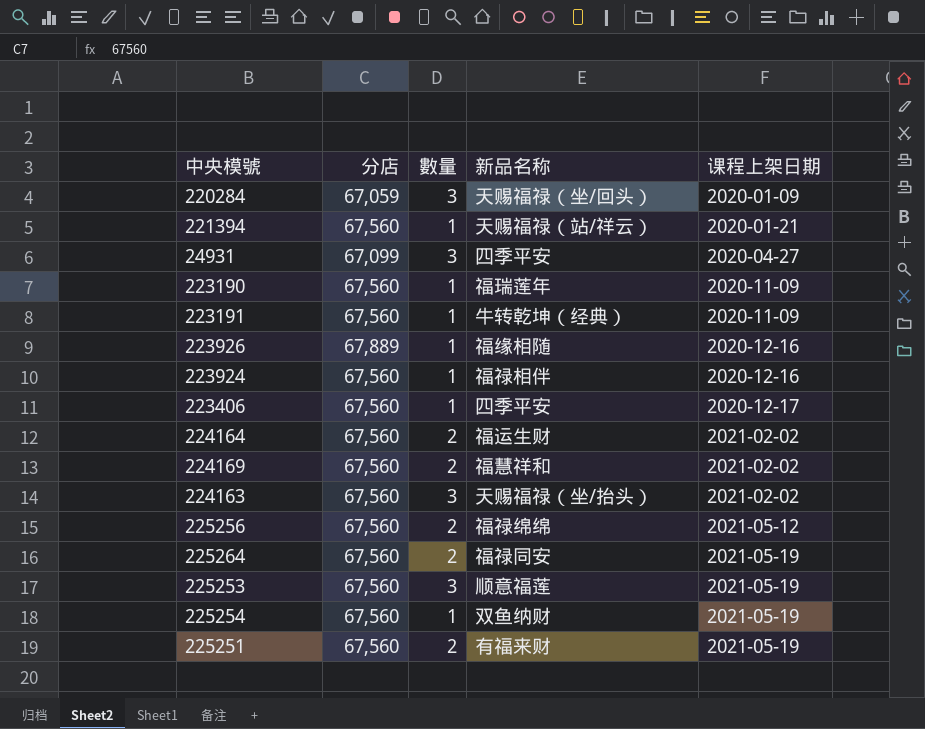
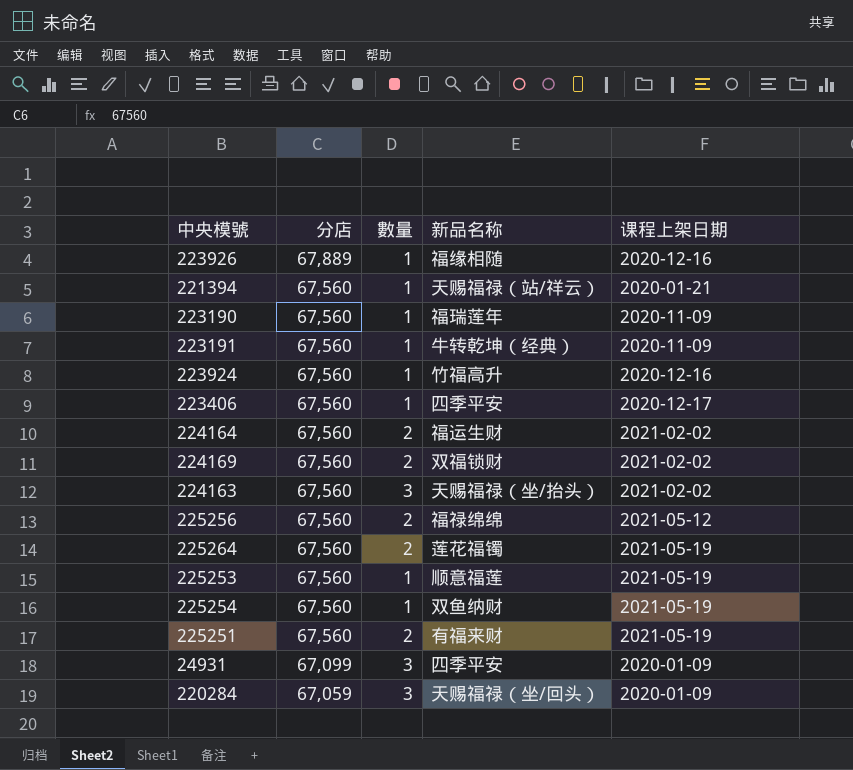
row order: 课程上架日期 ascending -> 分店 descending
223924 | 新品名称: 福禄相伴 -> 竹福高升
224169 | 新品名称: 福慧祥和 -> 双福锁财
225264 | 新品名称: 福禄同安 -> 莲花福镯
225253 | 數量: 3 -> 1
24931 | 课程上架日期: 2020-04-27 -> 2020-01-09

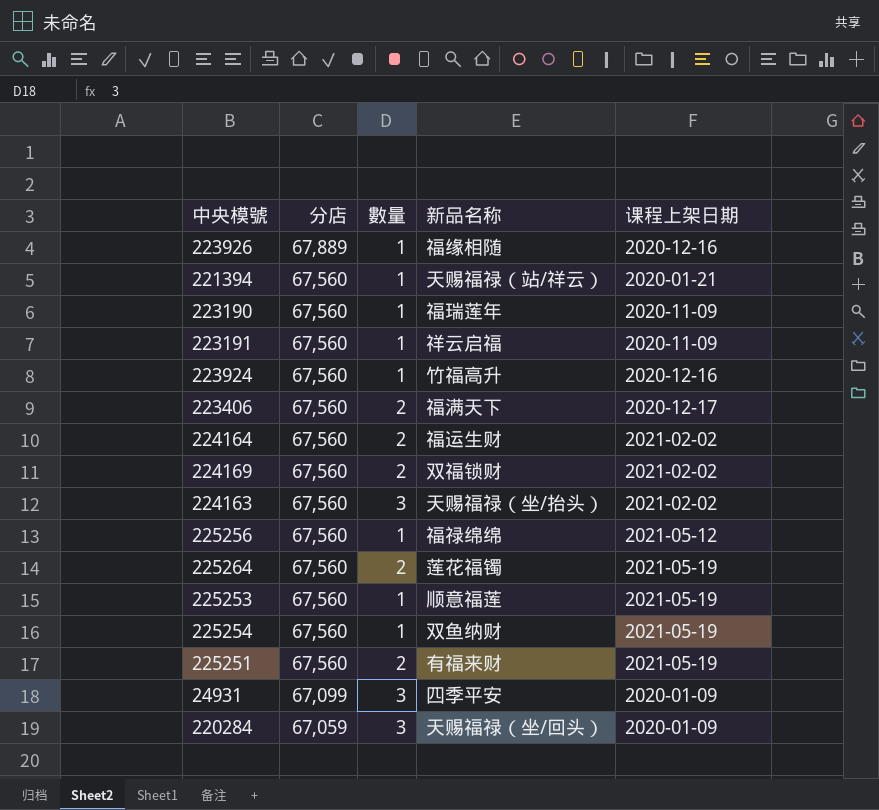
223191 | 新品名称: 牛转乾坤（经典） -> 祥云启福
223406 | 數量: 1 -> 2
223406 | 新品名称: 四季平安 -> 福满天下
225256 | 數量: 2 -> 1

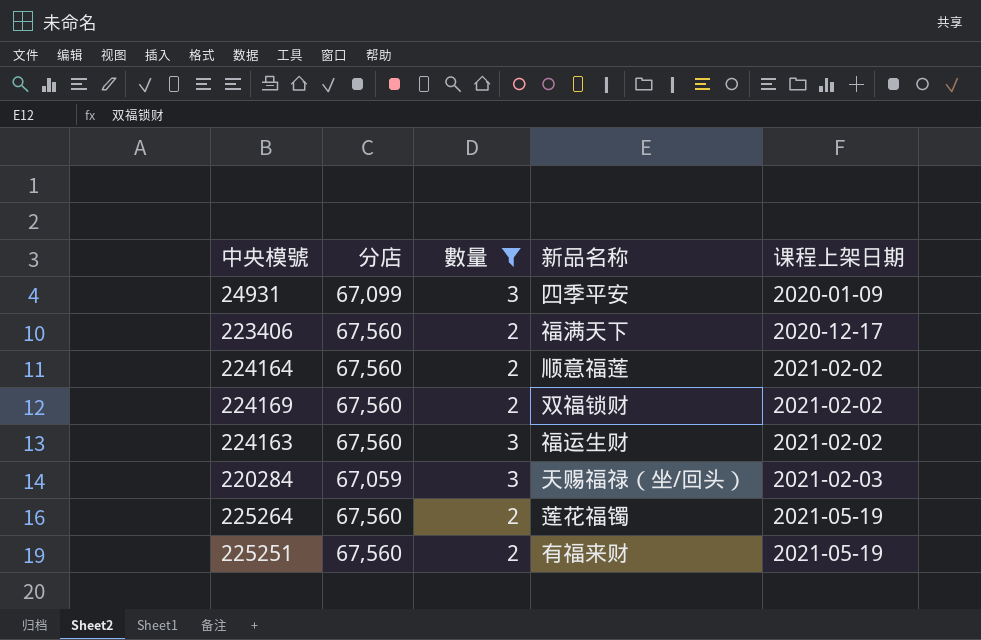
filter: none -> 數量 != 1
row order: 分店 descending -> 课程上架日期 ascending
224164 | 新品名称: 福运生财 -> 顺意福莲
224163 | 新品名称: 天赐福禄（坐/抬头） -> 福运生财
220284 | 课程上架日期: 2020-01-09 -> 2021-02-03

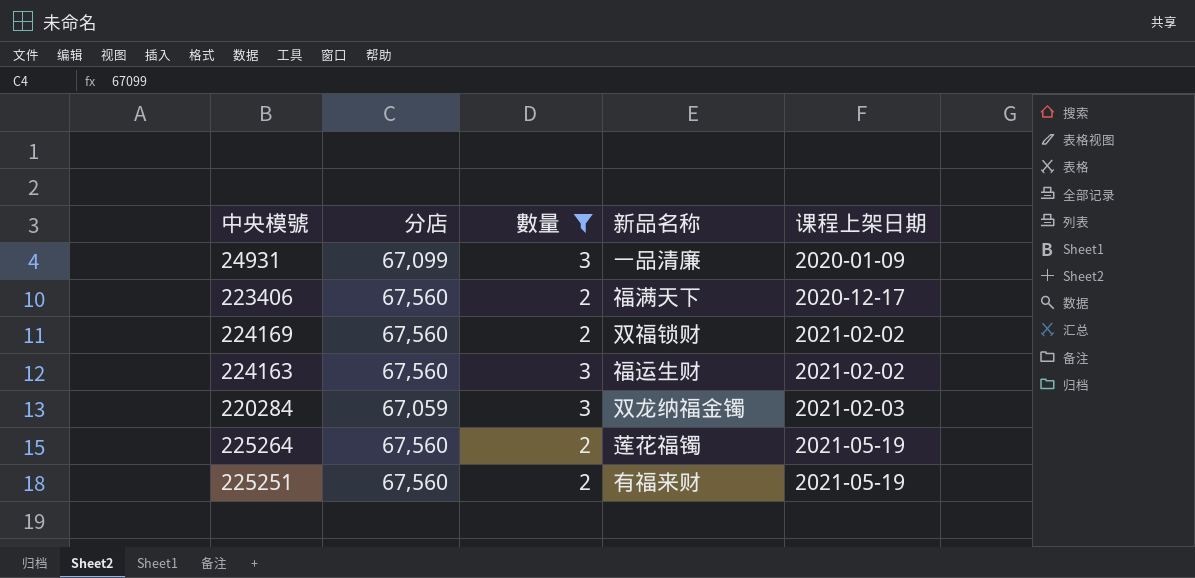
row 224164: 67,560 | 2 | 顺意福莲 | 2021-02-02 -> none
24931 | 新品名称: 四季平安 -> 一品清廉
220284 | 新品名称: 天赐福禄（坐/回头） -> 双龙纳福金镯

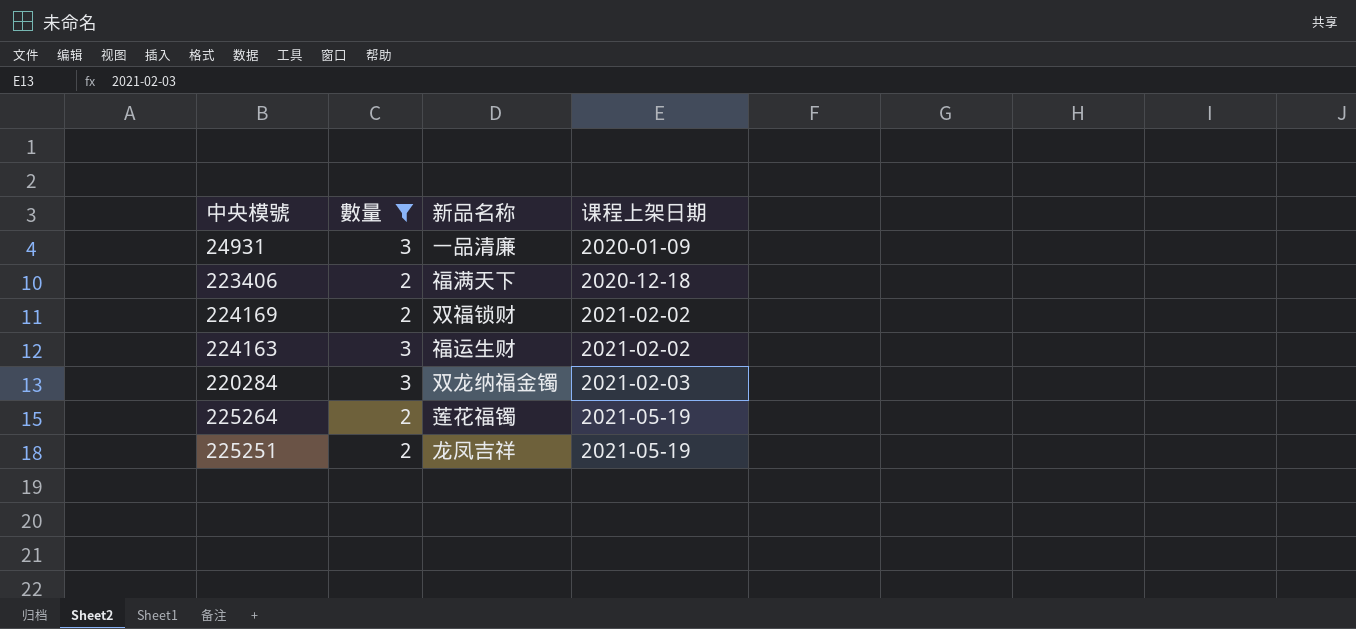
column 分店 | position: 2 -> none
223406 | 课程上架日期: 2020-12-17 -> 2020-12-18
225251 | 新品名称: 有福来财 -> 龙凤吉祥

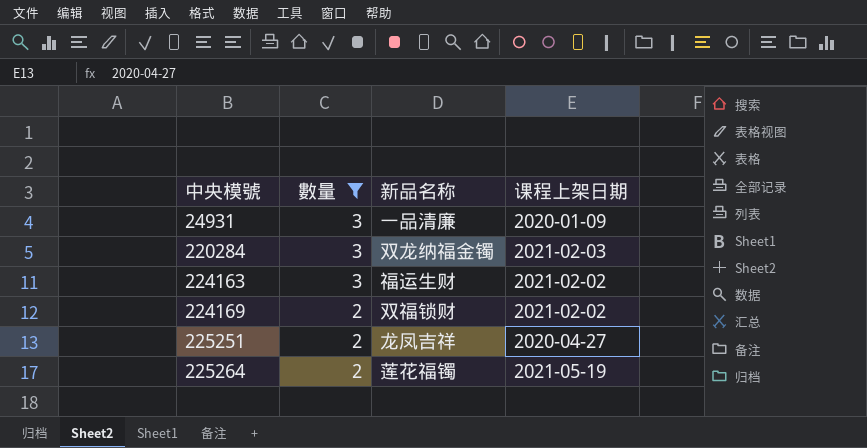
row order: 课程上架日期 ascending -> 中央模號 ascending
row 223406: 2 | 福满天下 | 2020-12-18 -> none
225251 | 课程上架日期: 2021-05-19 -> 2020-04-27

